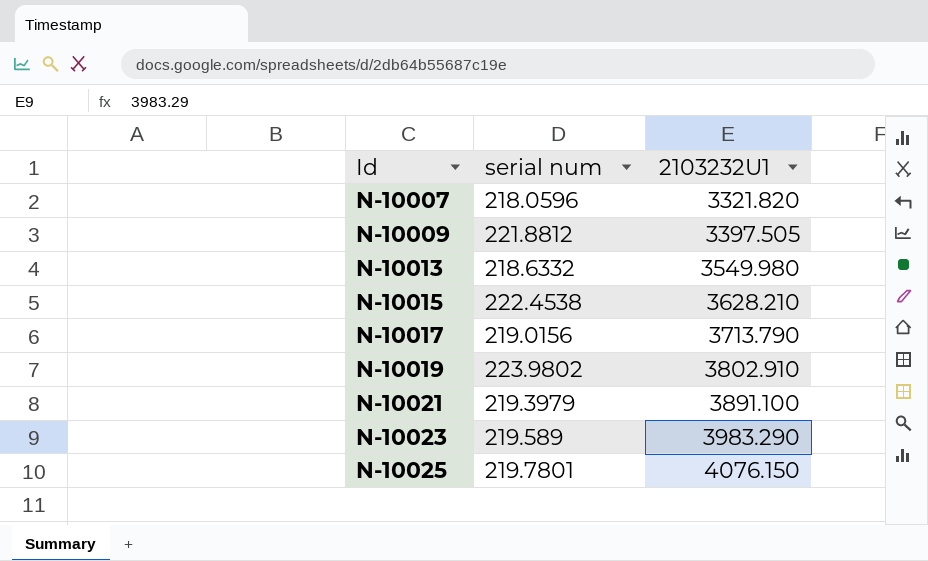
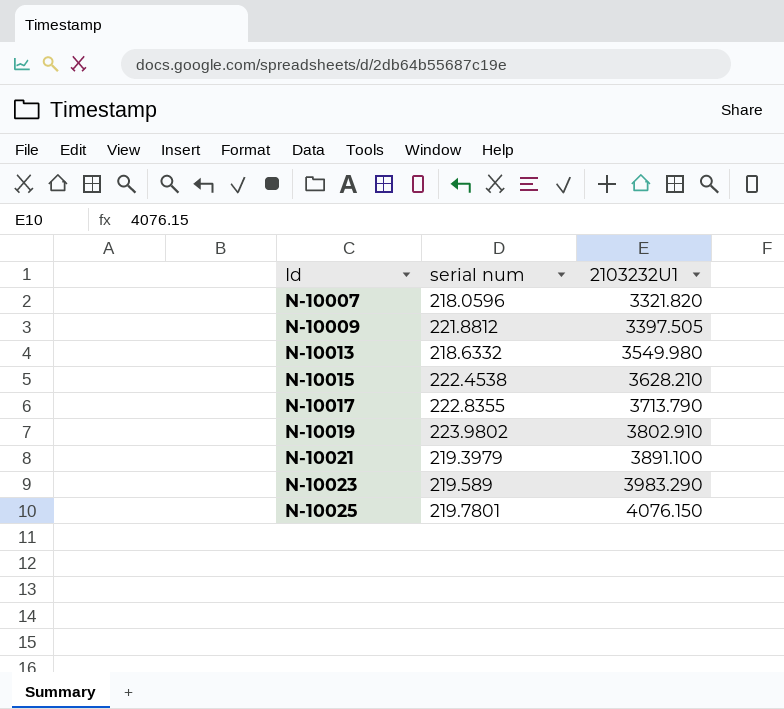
N-10017 | serial num: 219.0156 -> 222.8355

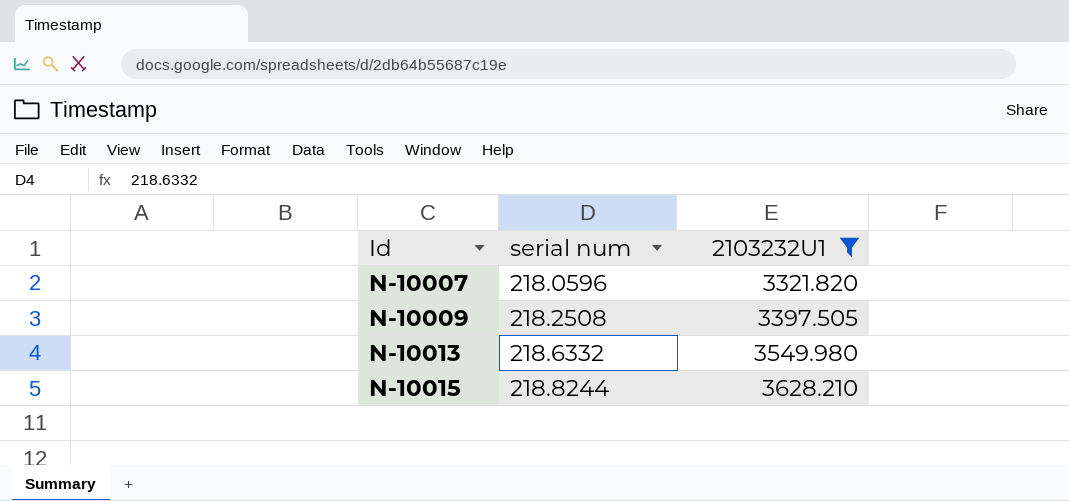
filter: none -> 2103232U1 <= 3628.210
N-10009 | serial num: 221.8812 -> 218.2508
N-10015 | serial num: 222.4538 -> 218.8244

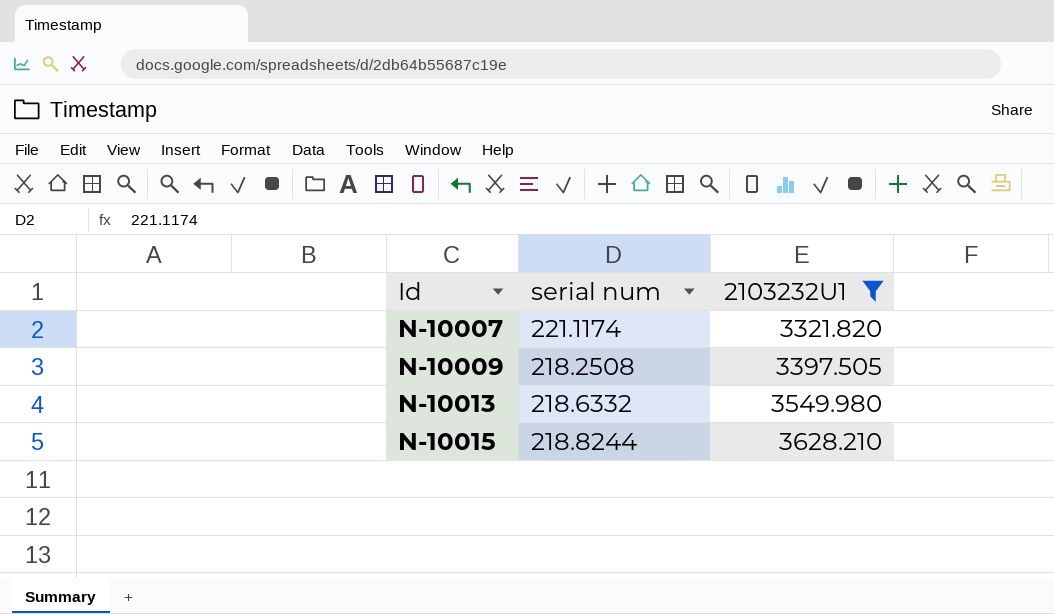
N-10007 | serial num: 218.0596 -> 221.1174

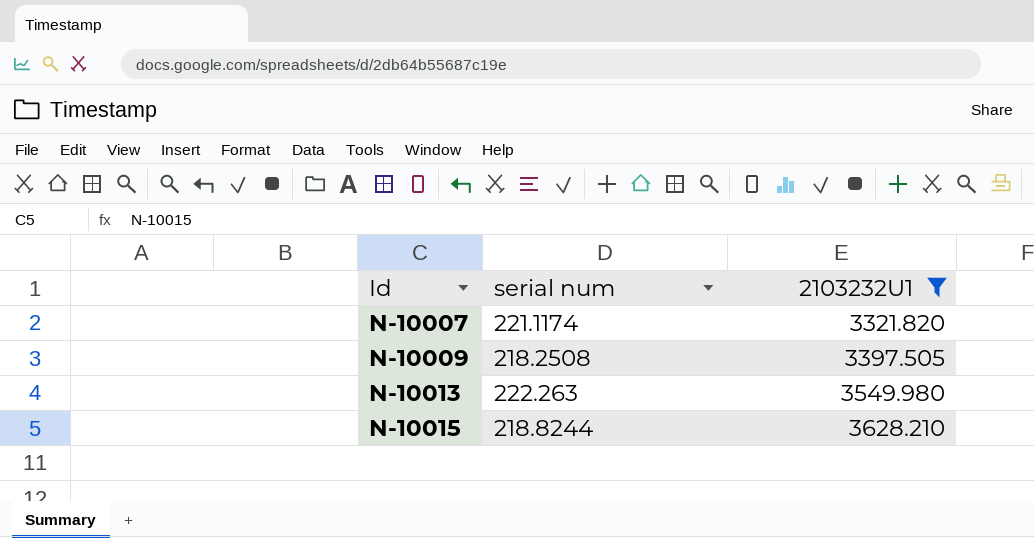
N-10013 | serial num: 218.6332 -> 222.263

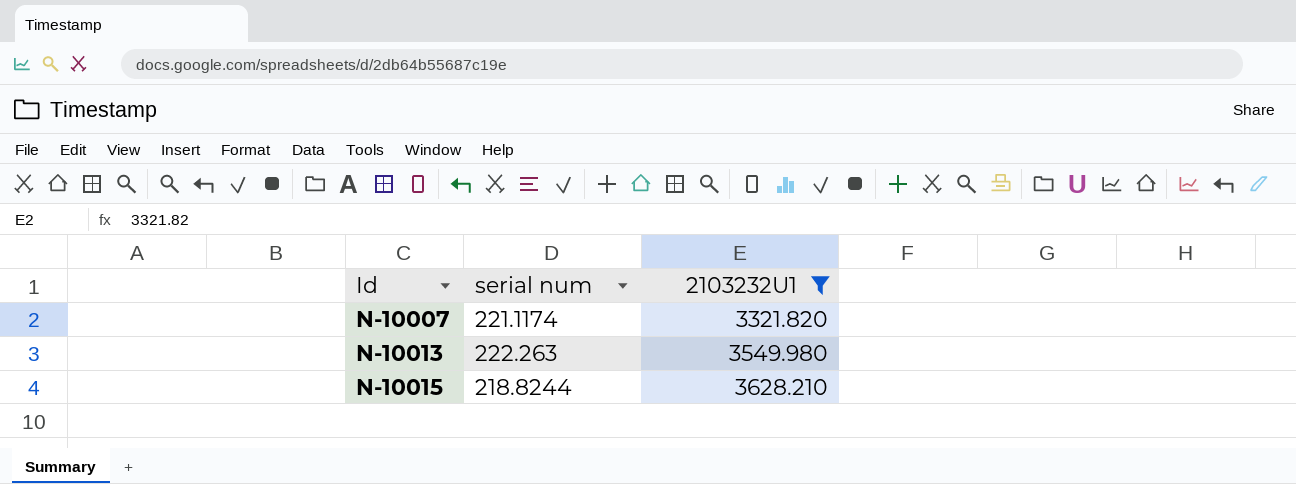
row N-10009: 218.2508 | 3397.505 -> none

